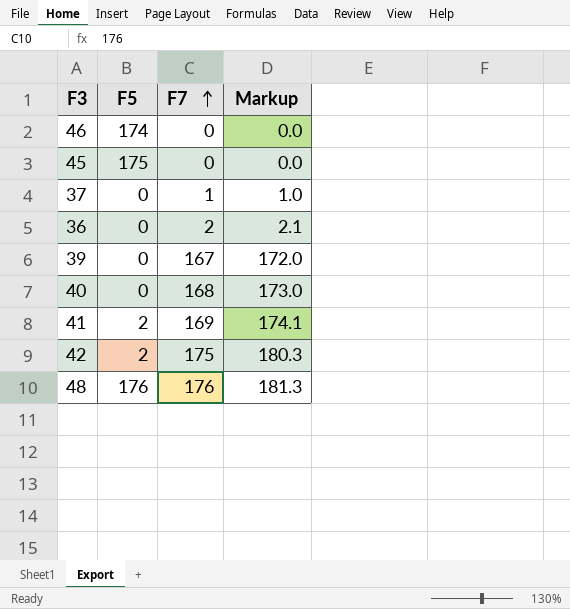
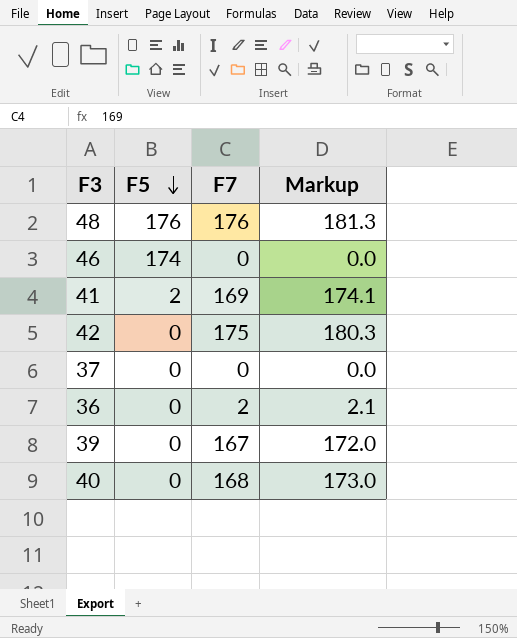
row order: F7 ascending -> F5 descending
row 45: 175 | 0 | 0.0 -> none
42 | F5: 2 -> 0
37 | F7: 1 -> 0
37 | Markup: 1.0 -> 0.0

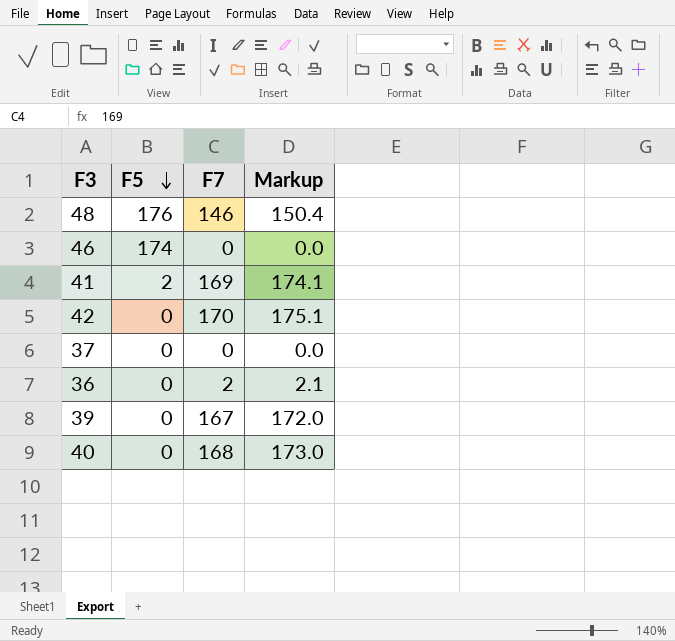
48 | F7: 176 -> 146
48 | Markup: 181.3 -> 150.4
42 | F7: 175 -> 170
42 | Markup: 180.3 -> 175.1

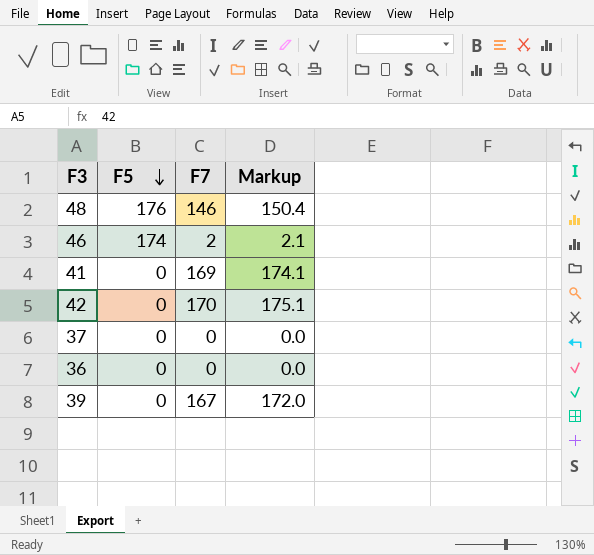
row 40: 0 | 168 | 173.0 -> none
46 | F7: 0 -> 2
46 | Markup: 0.0 -> 2.1
41 | F5: 2 -> 0
36 | F7: 2 -> 0
36 | Markup: 2.1 -> 0.0

